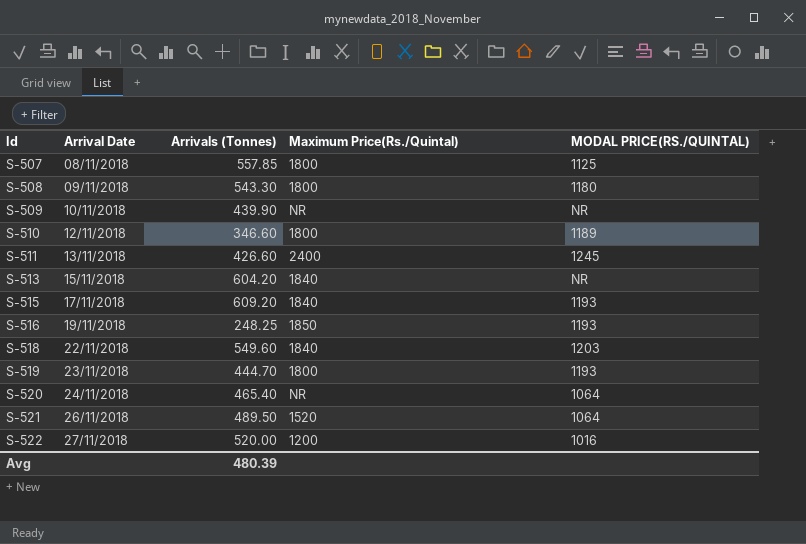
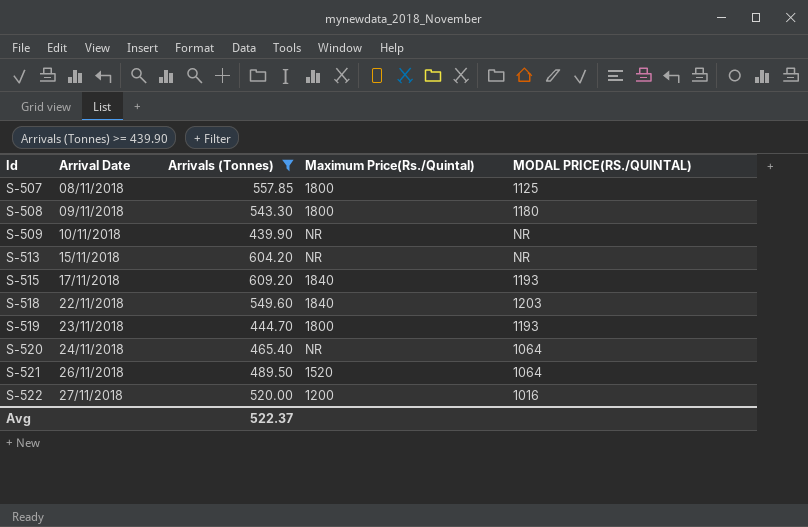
filter: none -> Arrivals (Tonnes) >= 439.90
S-513 | Maximum Price(Rs./Quintal): 1840 -> NR
Avg | Arrivals (Tonnes): 480.39 -> 522.37

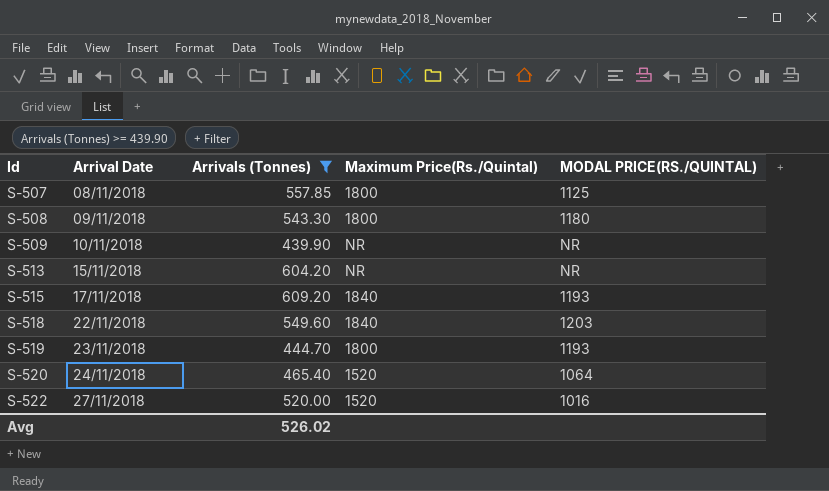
row S-521: 26/11/2018 | 489.50 | 1520 | 1064 -> none
S-520 | Maximum Price(Rs./Quintal): NR -> 1520
S-522 | Maximum Price(Rs./Quintal): 1200 -> 1520
Avg | Arrivals (Tonnes): 522.37 -> 526.02

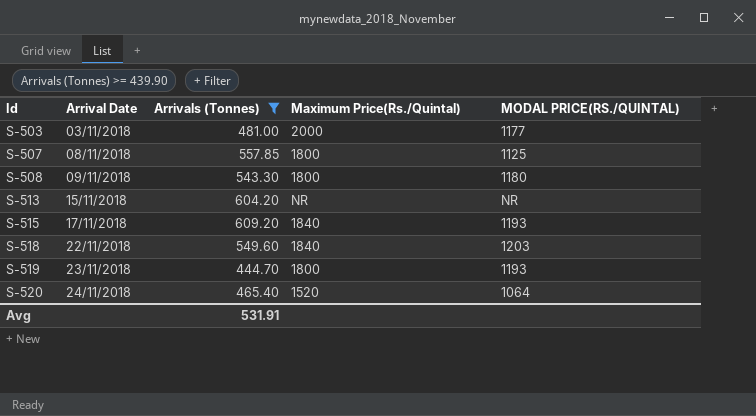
row S-509: 10/11/2018 | 439.90 | NR | NR -> none
row S-522: 27/11/2018 | 520.00 | 1520 | 1016 -> none
row S-503: none -> 03/11/2018 | 481.00 | 2000 | 1177
Avg | Arrivals (Tonnes): 526.02 -> 531.91

